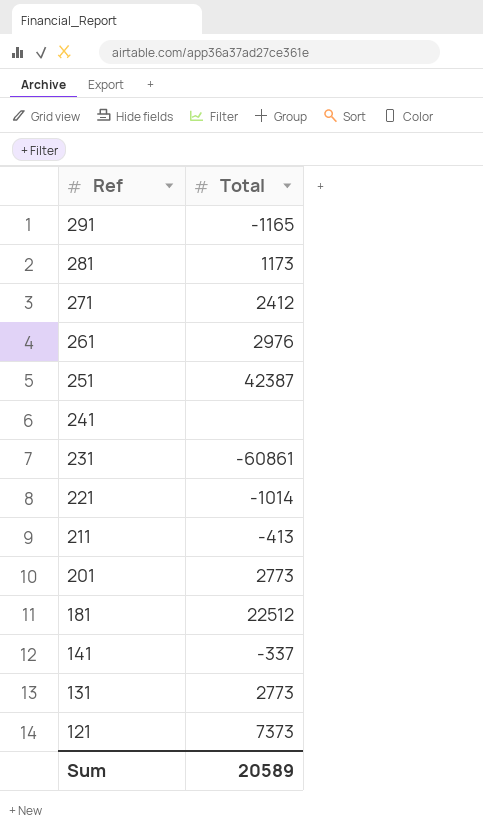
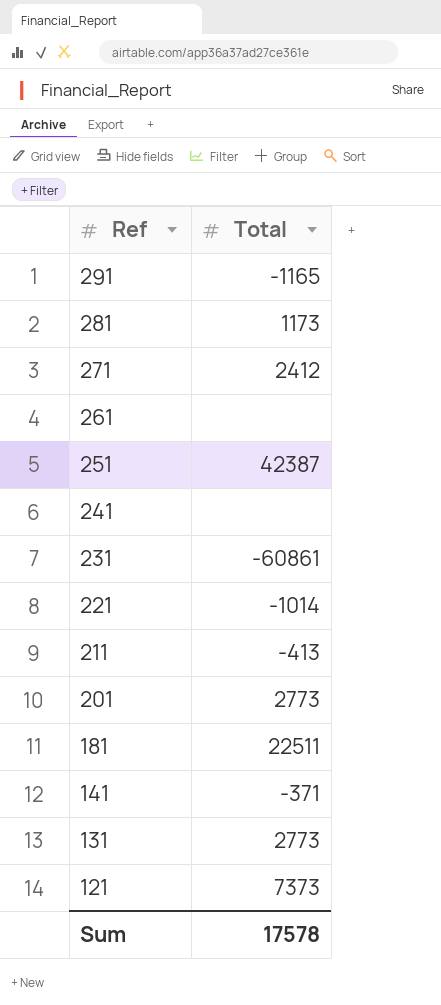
261 | Total: 2976 -> none
181 | Total: 22512 -> 22511
141 | Total: -337 -> -371
Sum | Total: 20589 -> 17578

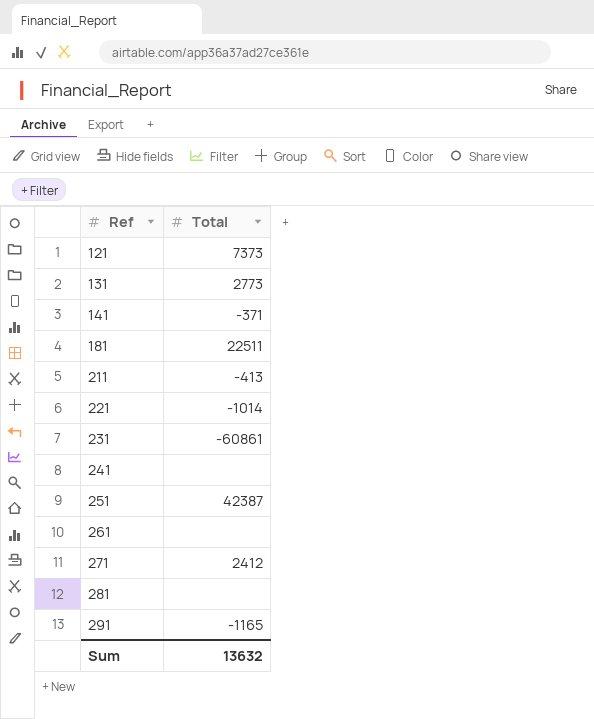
row order: Ref descending -> Ref ascending
row 201: 2773 -> none
281 | Total: 1173 -> none
Sum | Total: 17578 -> 13632

